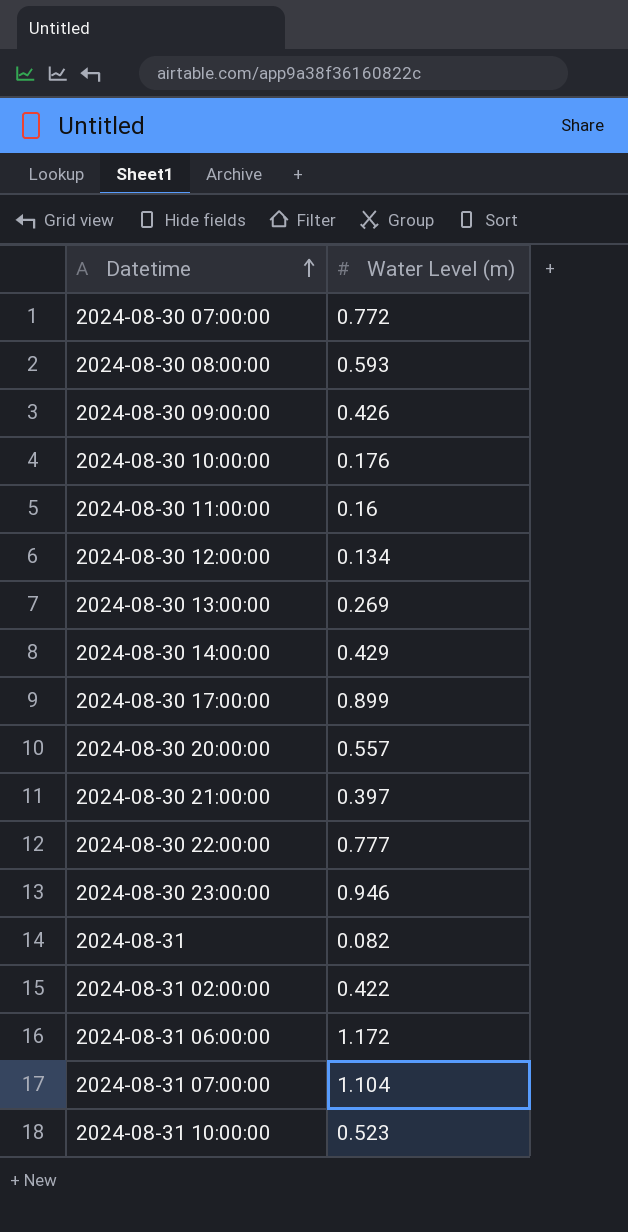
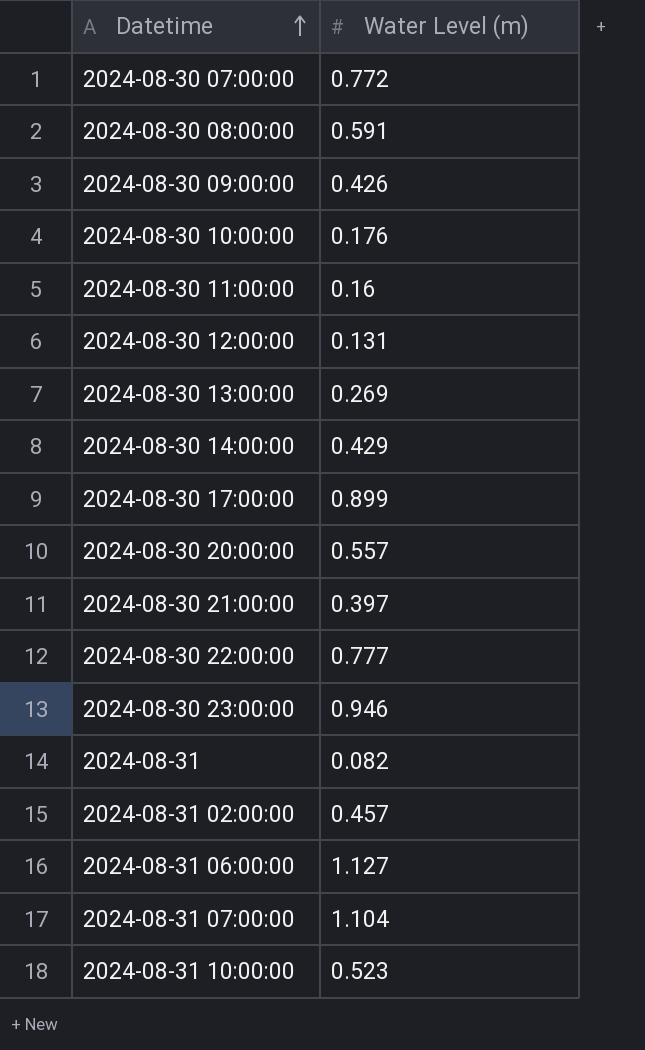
2024-08-30 08:00:00 | Water Level (m): 0.593 -> 0.591
2024-08-30 12:00:00 | Water Level (m): 0.134 -> 0.131
2024-08-31 02:00:00 | Water Level (m): 0.422 -> 0.457
2024-08-31 06:00:00 | Water Level (m): 1.172 -> 1.127

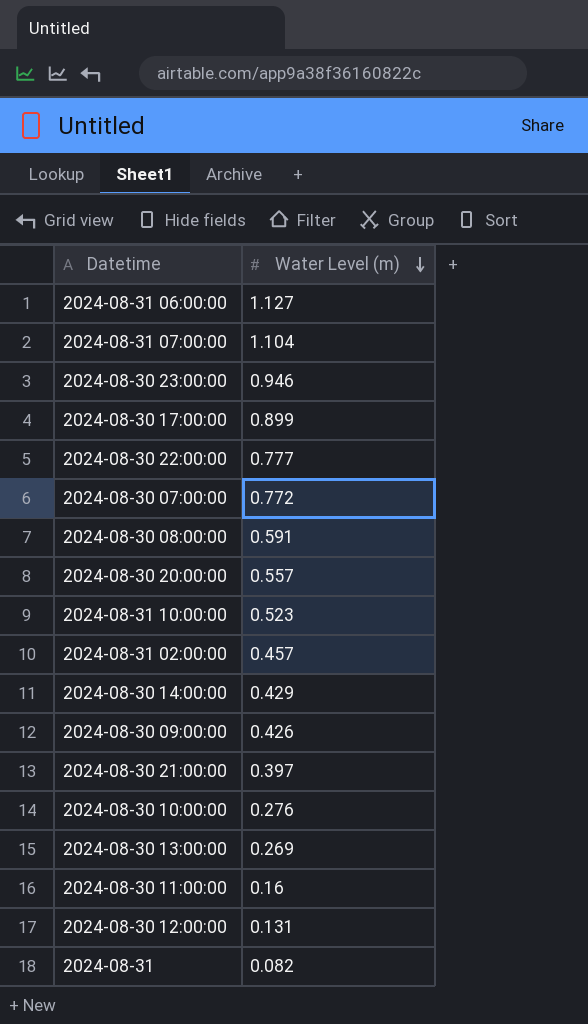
row order: Datetime ascending -> Water Level (m) descending
2024-08-30 10:00:00 | Water Level (m): 0.176 -> 0.276

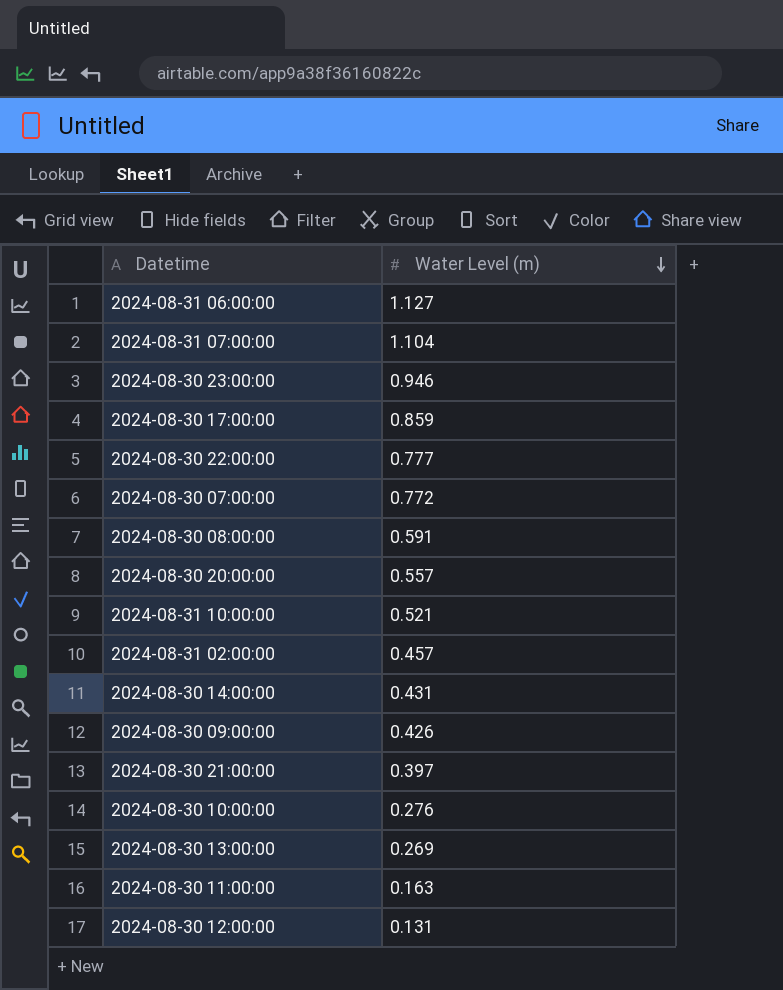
row 2024-08-31: 0.082 -> none
2024-08-30 17:00:00 | Water Level (m): 0.899 -> 0.859
2024-08-31 10:00:00 | Water Level (m): 0.523 -> 0.521
2024-08-30 14:00:00 | Water Level (m): 0.429 -> 0.431
2024-08-30 11:00:00 | Water Level (m): 0.16 -> 0.163

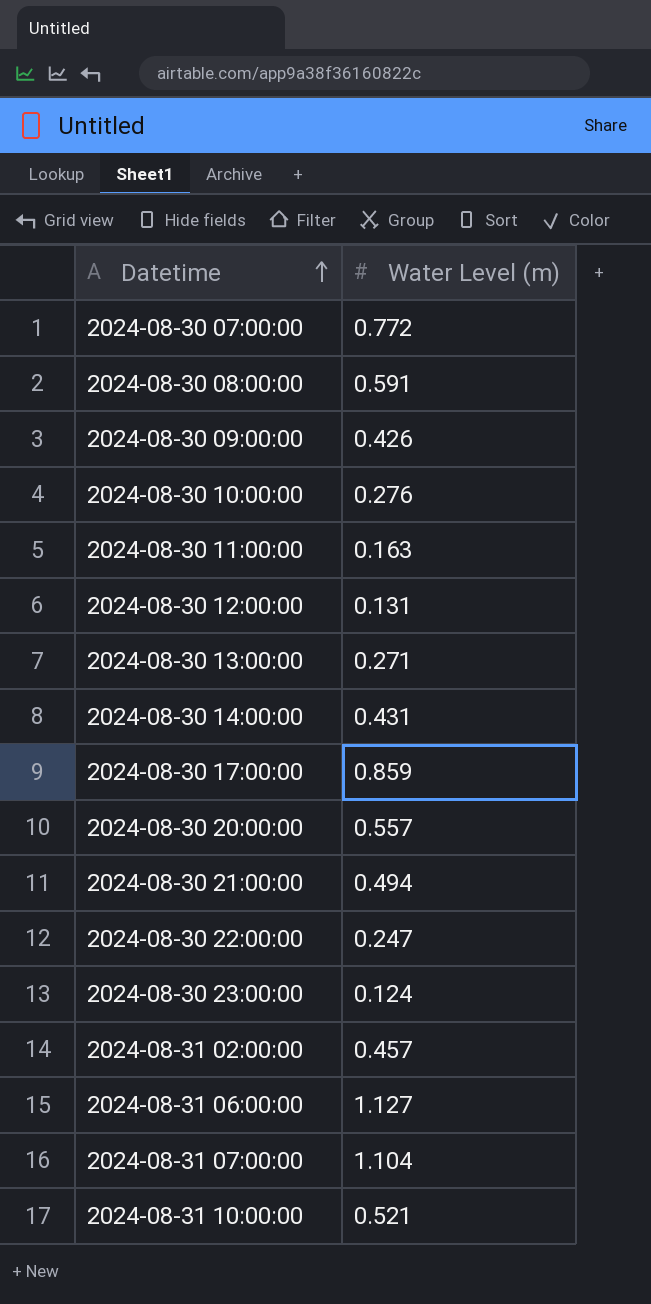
row order: Water Level (m) descending -> Datetime ascending
2024-08-30 13:00:00 | Water Level (m): 0.269 -> 0.271
2024-08-30 21:00:00 | Water Level (m): 0.397 -> 0.494
2024-08-30 22:00:00 | Water Level (m): 0.777 -> 0.247
2024-08-30 23:00:00 | Water Level (m): 0.946 -> 0.124

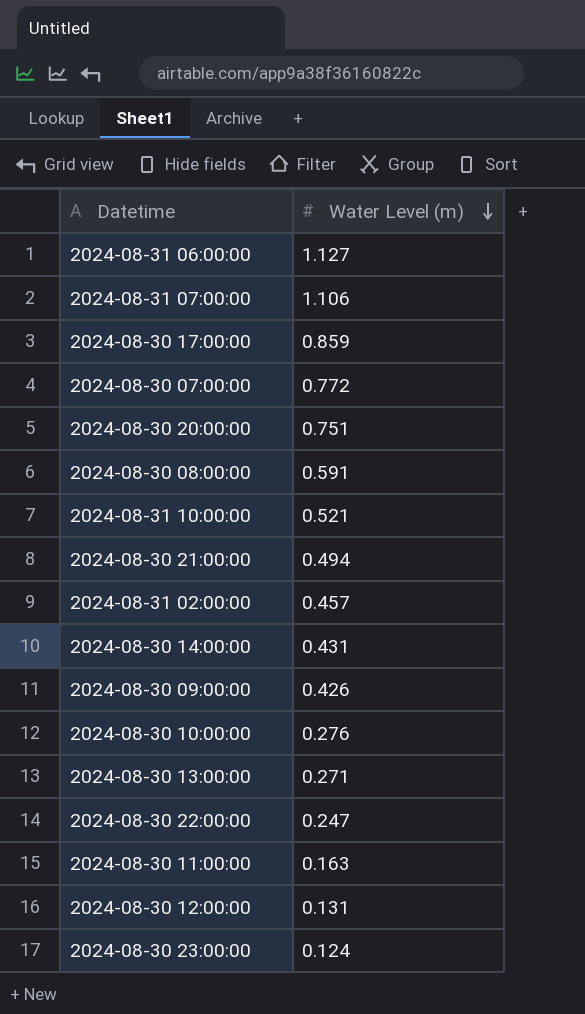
row order: Datetime ascending -> Water Level (m) descending
2024-08-31 07:00:00 | Water Level (m): 1.104 -> 1.106
2024-08-30 20:00:00 | Water Level (m): 0.557 -> 0.751

